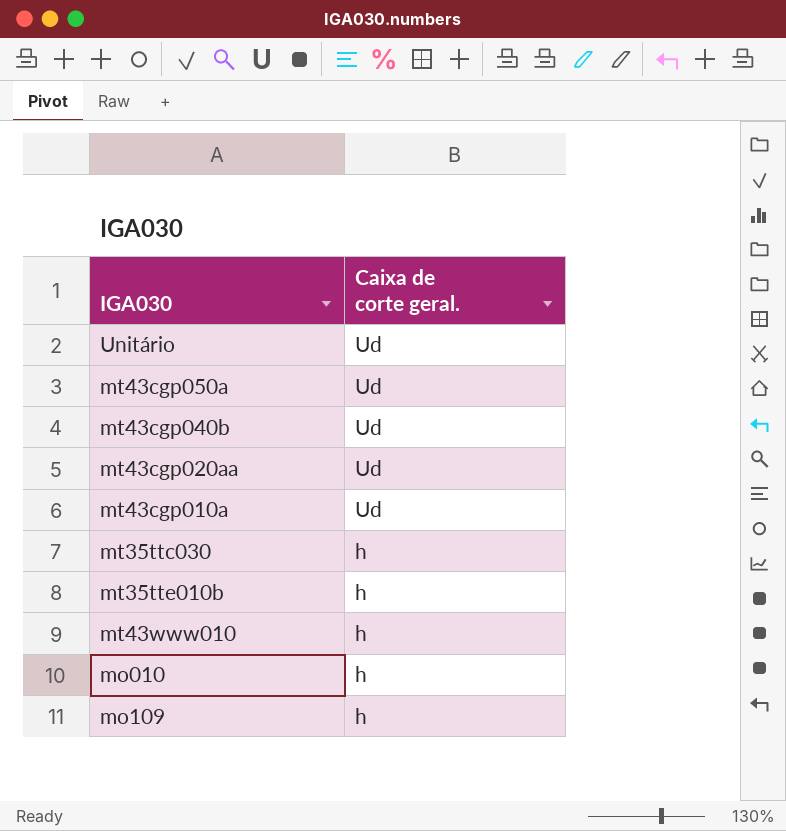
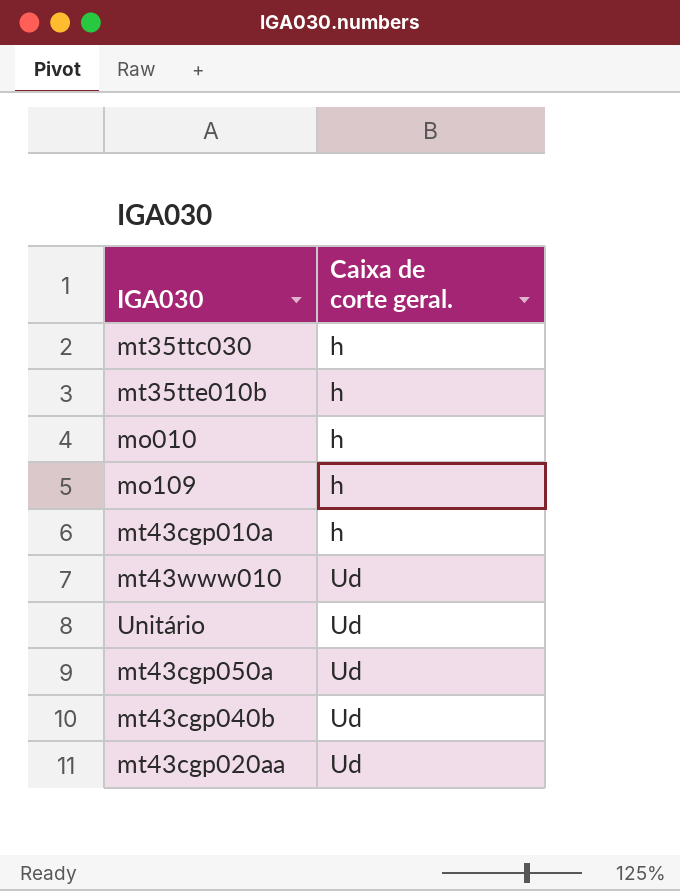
row order: Caixa de corte geral. descending -> Caixa de corte geral. ascending
mt43cgp010a | Caixa de corte geral.: Ud -> h
mt43www010 | Caixa de corte geral.: h -> Ud

